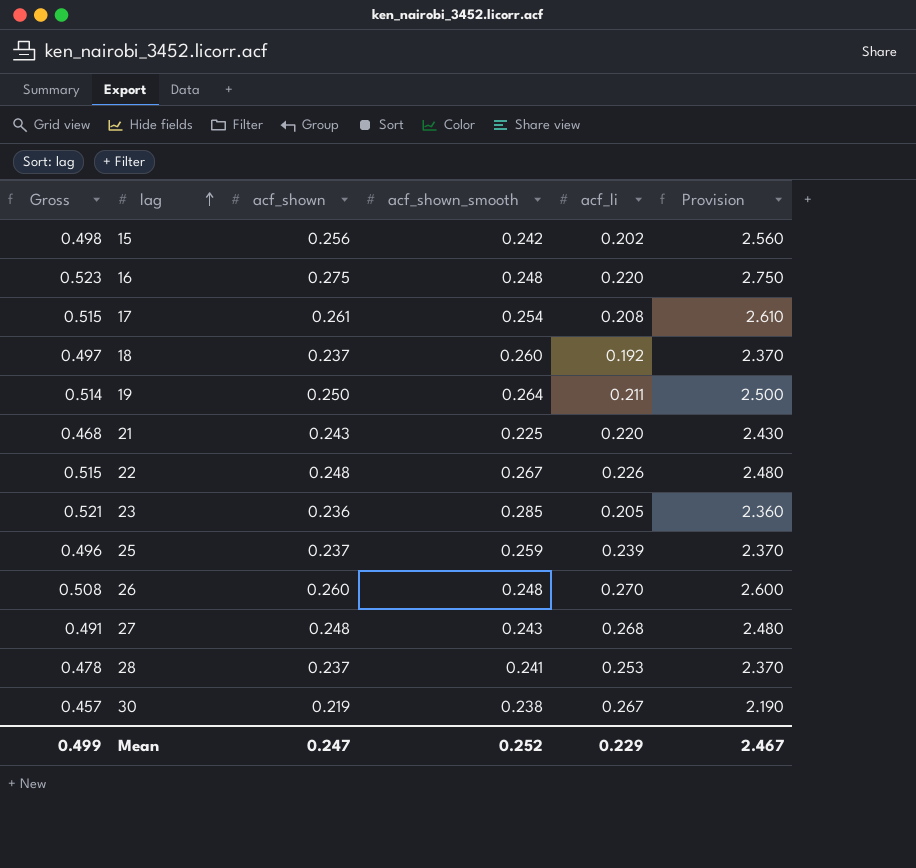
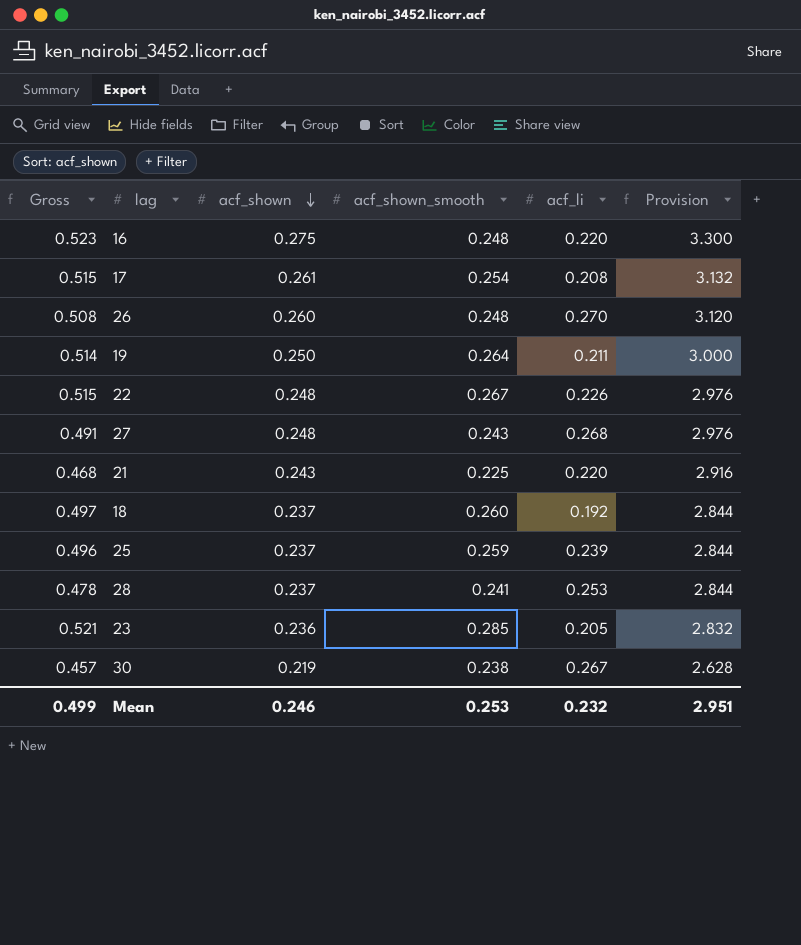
row order: lag ascending -> acf_shown descending
column Provision | formula: [acf_shown] * 10 -> [acf_shown] * 12
row 15: 0.498 | 0.256 | 0.242 | 0.202 | 2.560 -> none
Mean | acf_shown: 0.247 -> 0.246
Mean | acf_shown_smooth: 0.252 -> 0.253
Mean | acf_li: 0.229 -> 0.232
Mean | Provision: 2.467 -> 2.951

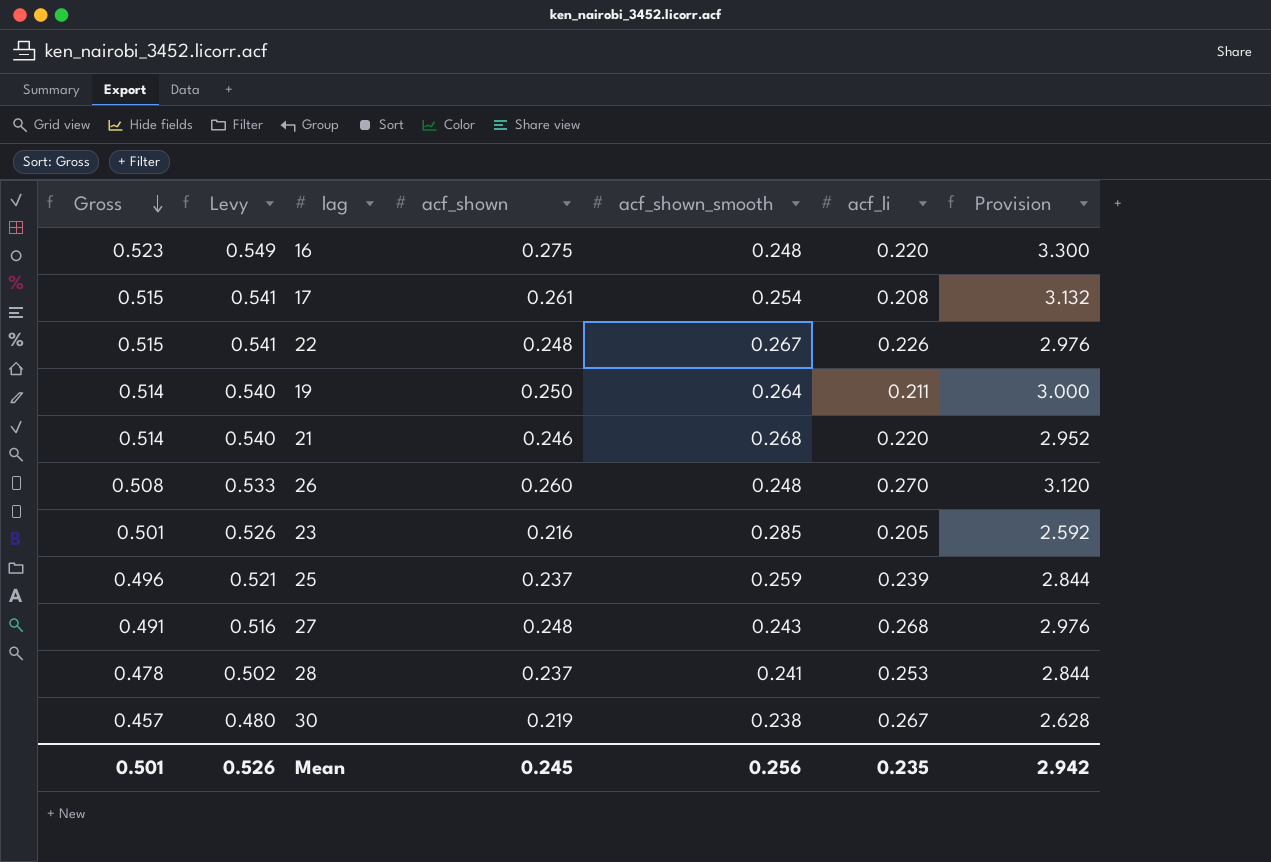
row order: acf_shown descending -> Gross descending
column Levy | formula: none -> [Gross] * 1.05
row 18: 0.497 | 0.237 | 0.260 | 0.192 | 2.844 -> none
21 | Gross: 0.468 -> 0.514
21 | acf_shown: 0.243 -> 0.246
21 | acf_shown_smooth: 0.225 -> 0.268
21 | Provision: 2.916 -> 2.952
23 | Gross: 0.521 -> 0.501
23 | acf_shown: 0.236 -> 0.216
23 | Provision: 2.832 -> 2.592
Mean | Gross: 0.499 -> 0.501
Mean | acf_shown: 0.246 -> 0.245
Mean | acf_shown_smooth: 0.253 -> 0.256
Mean | acf_li: 0.232 -> 0.235
Mean | Provision: 2.951 -> 2.942

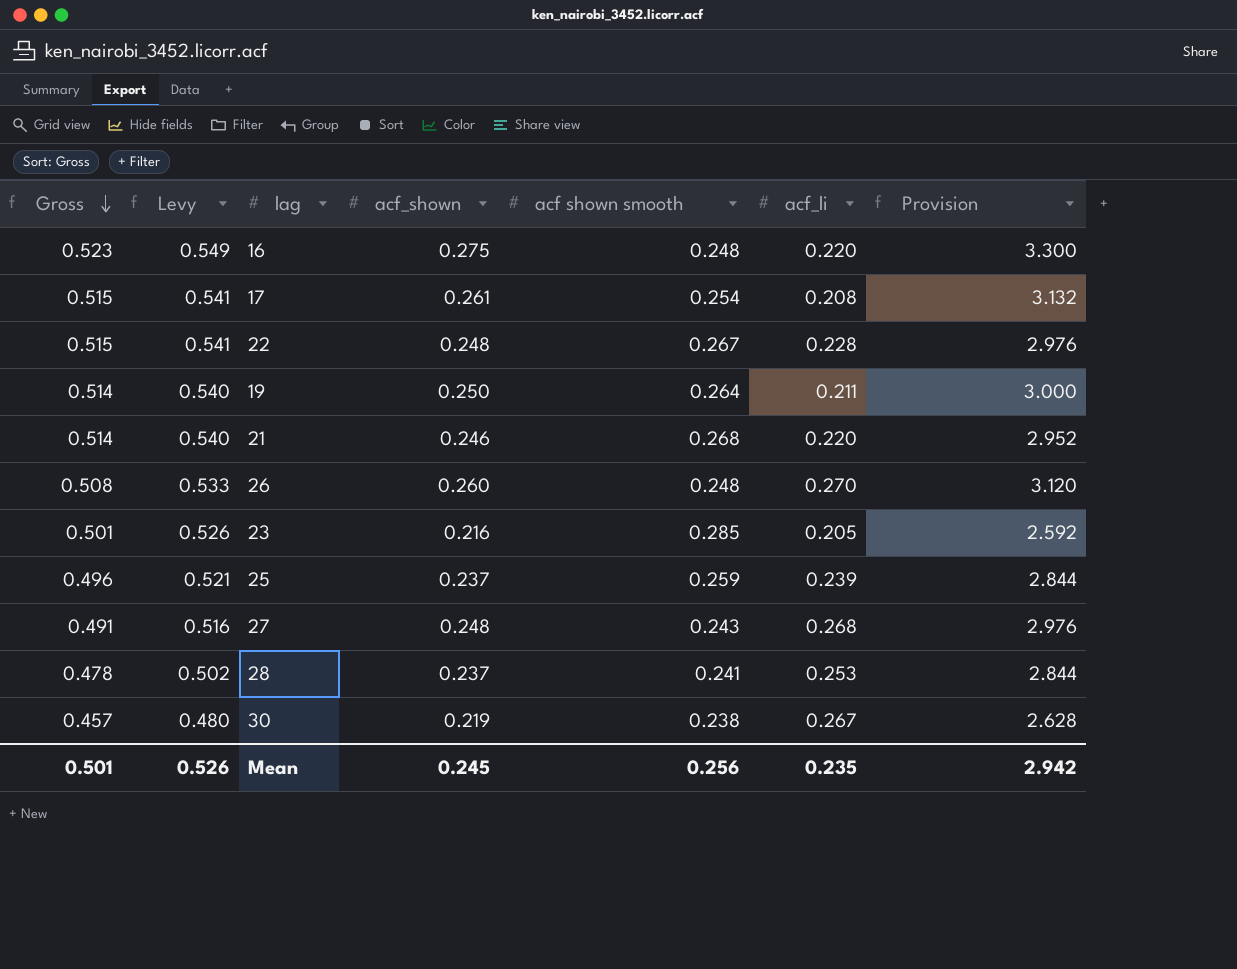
column name: acf_shown_smooth -> acf shown smooth
22 | acf_li: 0.226 -> 0.228

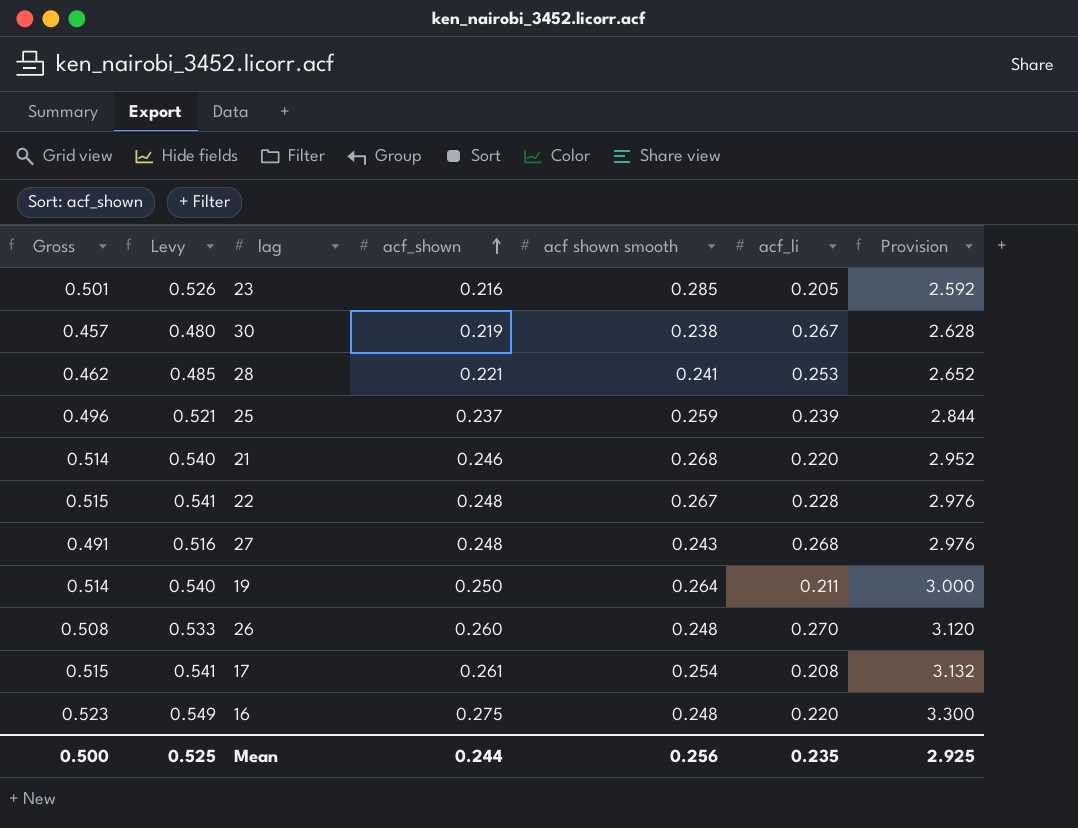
row order: Gross descending -> acf_shown ascending
28 | Gross: 0.478 -> 0.462
28 | Levy: 0.502 -> 0.485
28 | acf_shown: 0.237 -> 0.221
28 | Provision: 2.844 -> 2.652
Mean | Gross: 0.501 -> 0.500
Mean | Levy: 0.526 -> 0.525
Mean | acf_shown: 0.245 -> 0.244
Mean | Provision: 2.942 -> 2.925

